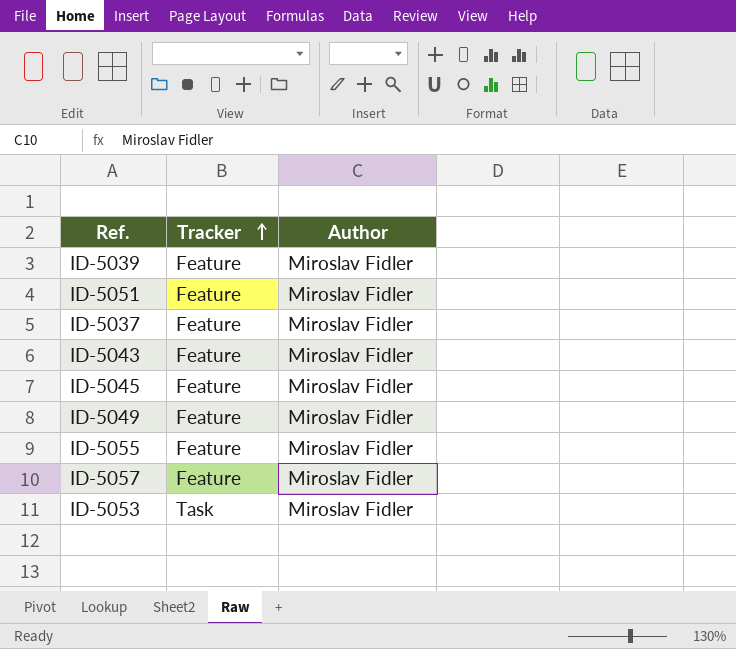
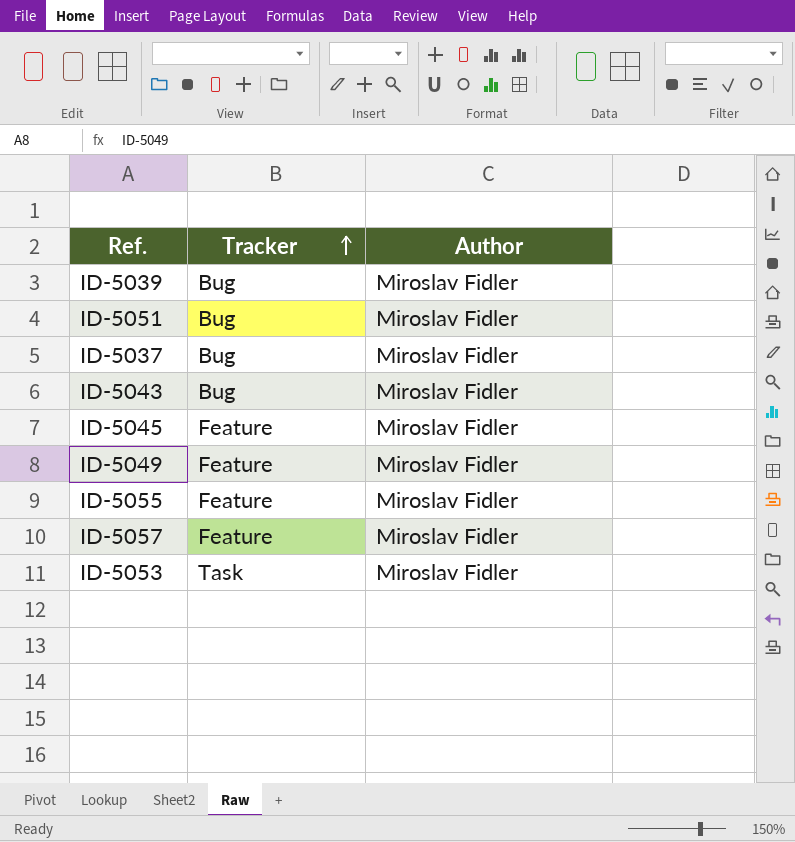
ID-5039 | Tracker: Feature -> Bug
ID-5051 | Tracker: Feature -> Bug
ID-5037 | Tracker: Feature -> Bug
ID-5043 | Tracker: Feature -> Bug

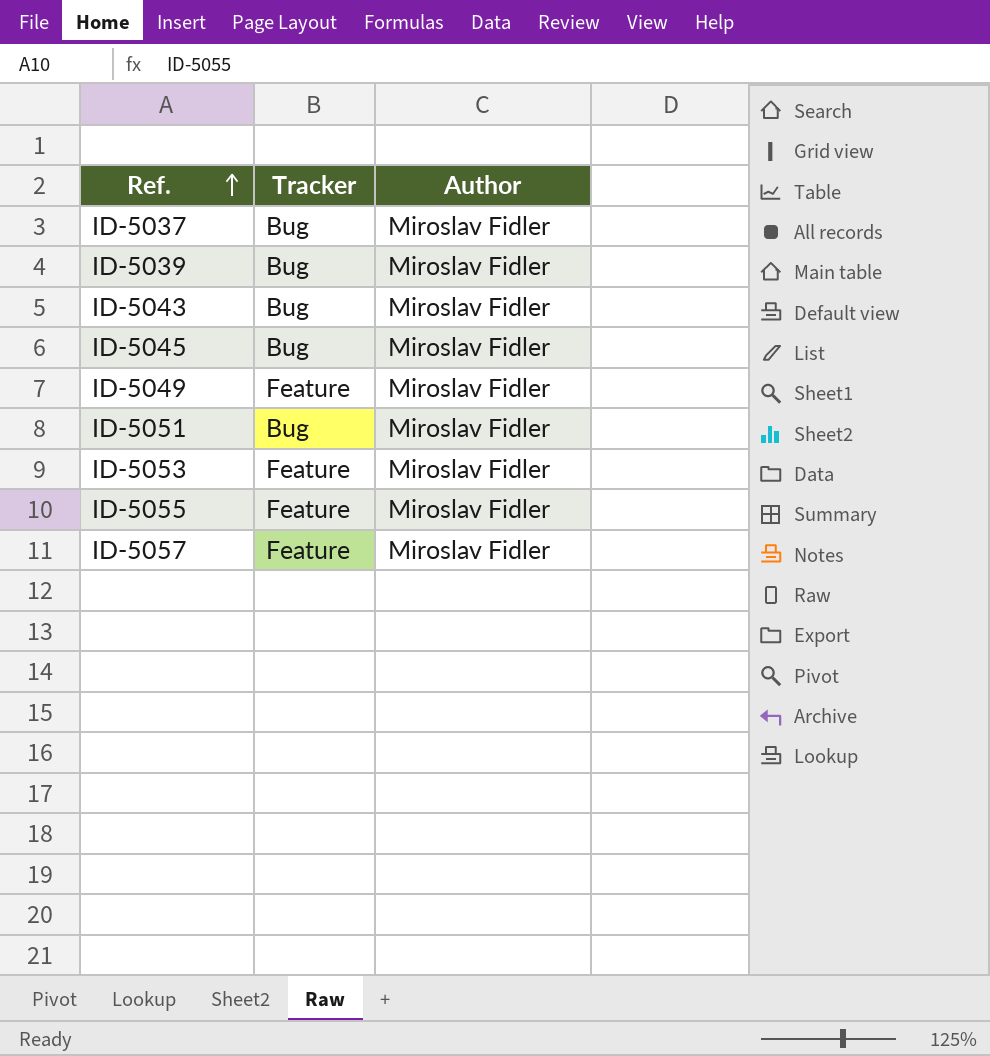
row order: Tracker ascending -> Ref. ascending
ID-5045 | Tracker: Feature -> Bug
ID-5053 | Tracker: Task -> Feature

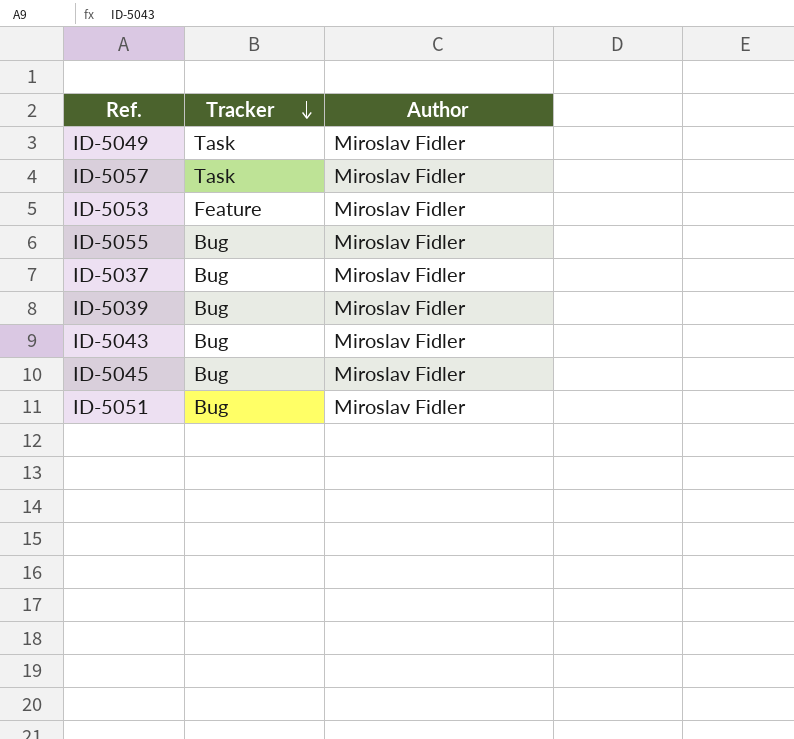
row order: Ref. ascending -> Tracker descending
ID-5049 | Tracker: Feature -> Task
ID-5057 | Tracker: Feature -> Task
ID-5055 | Tracker: Feature -> Bug

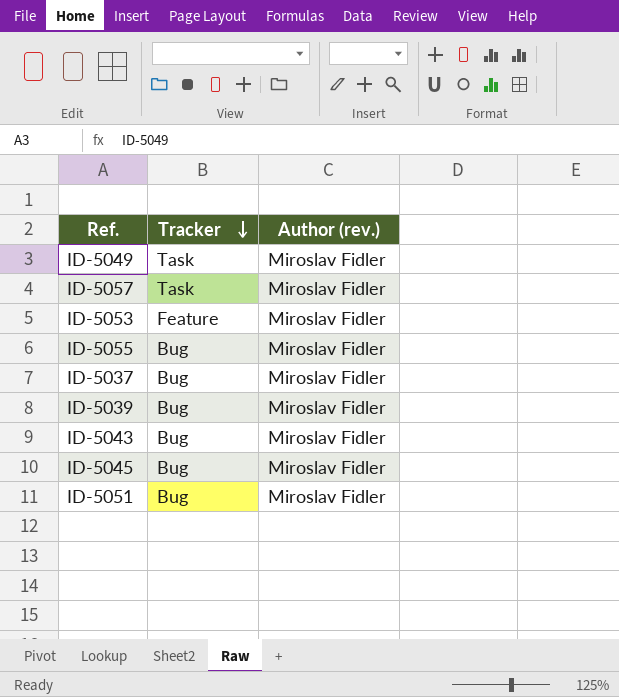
column name: Author -> Author (rev.)

